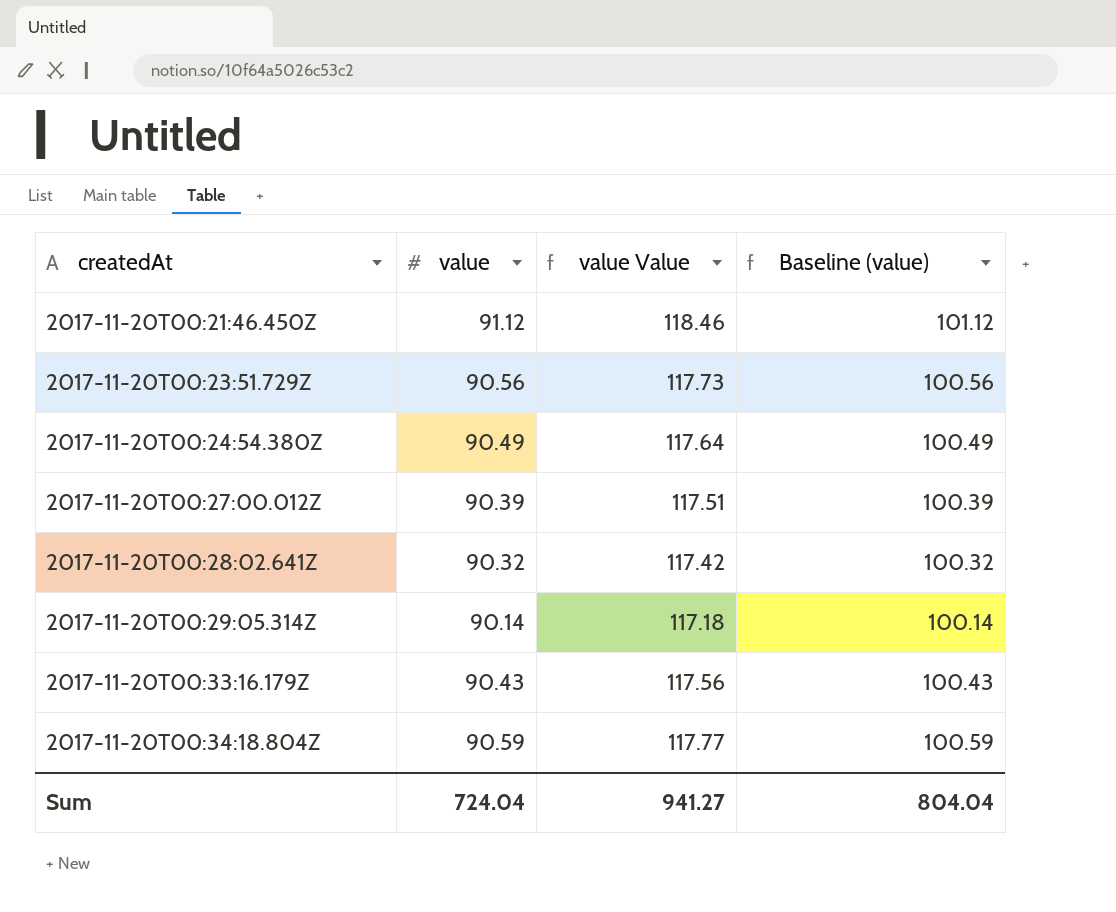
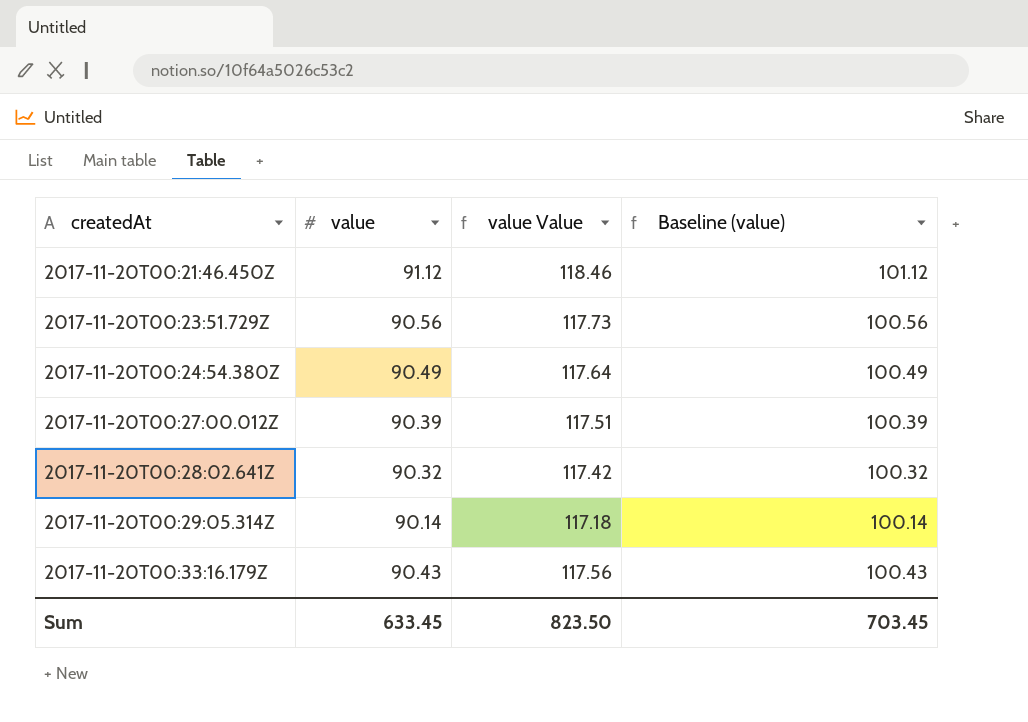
row 2017-11-20T00:34:18.804Z: 90.59 | 117.77 | 100.59 -> none
Sum | value: 724.04 -> 633.45
Sum | value Value: 941.27 -> 823.50
Sum | Baseline (value): 804.04 -> 703.45

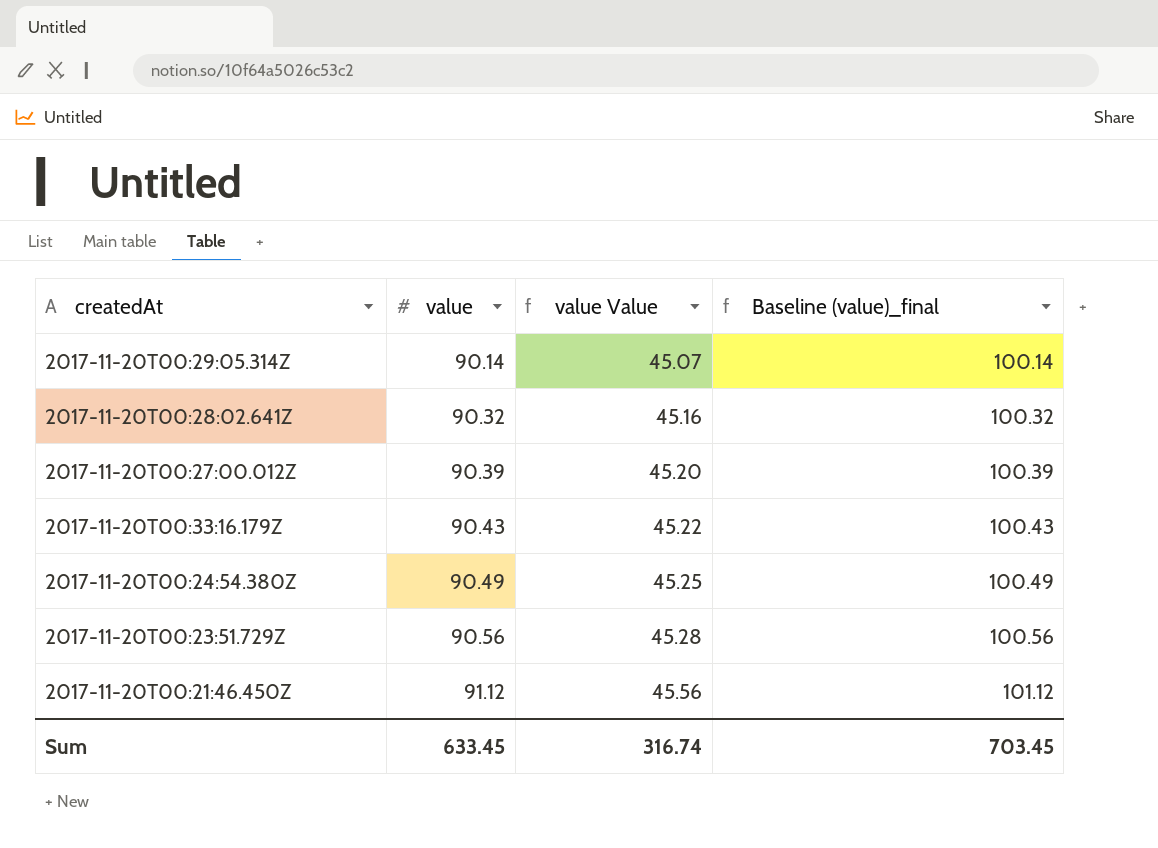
row order: createdAt ascending -> value ascending
column value Value | formula: [value] * 1.3 -> [value] * 0.5
column name: Baseline (value) -> Baseline (value)_final
Sum | value Value: 823.50 -> 316.74

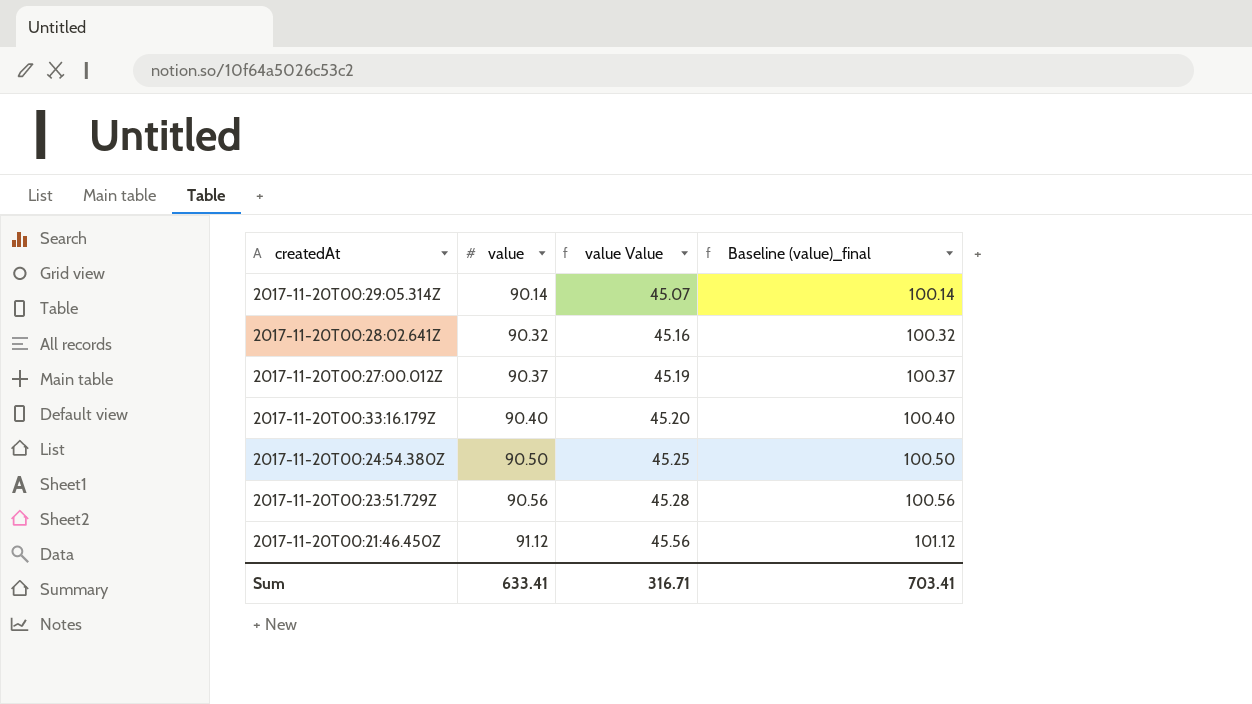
2017-11-20T00:27:00.012Z | value: 90.39 -> 90.37
2017-11-20T00:27:00.012Z | value Value: 45.20 -> 45.19
2017-11-20T00:27:00.012Z | Baseline (value)_final: 100.39 -> 100.37
2017-11-20T00:33:16.179Z | value: 90.43 -> 90.40
2017-11-20T00:33:16.179Z | value Value: 45.22 -> 45.20
2017-11-20T00:33:16.179Z | Baseline (value)_final: 100.43 -> 100.40
2017-11-20T00:24:54.380Z | value: 90.49 -> 90.50
2017-11-20T00:24:54.380Z | Baseline (value)_final: 100.49 -> 100.50
Sum | value: 633.45 -> 633.41
Sum | value Value: 316.74 -> 316.71
Sum | Baseline (value)_final: 703.45 -> 703.41

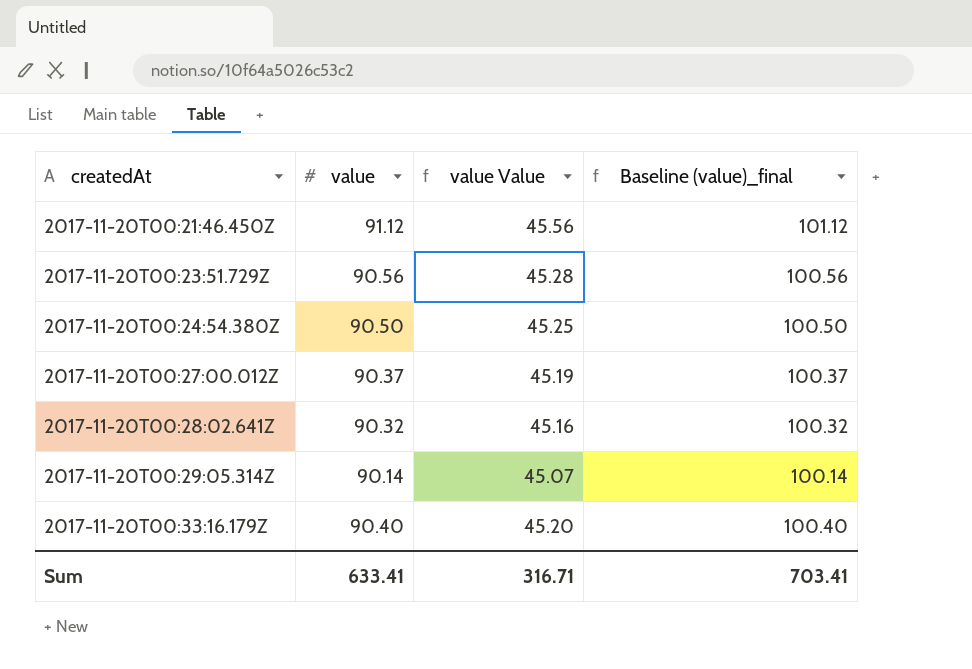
row order: value ascending -> createdAt ascending

